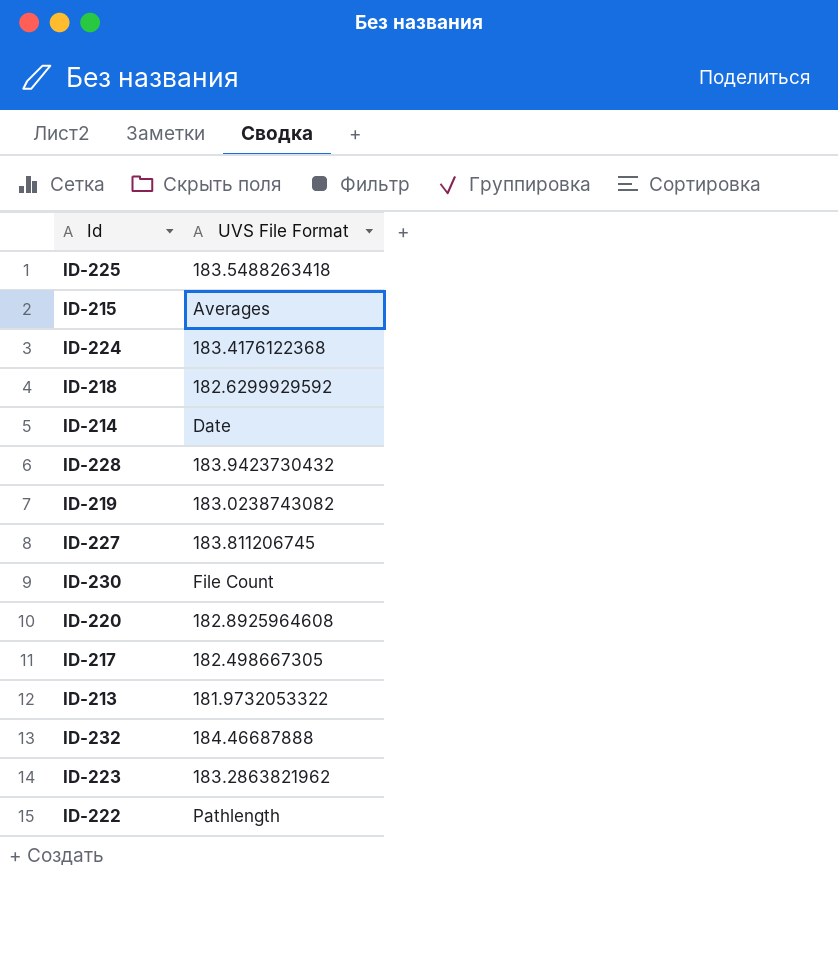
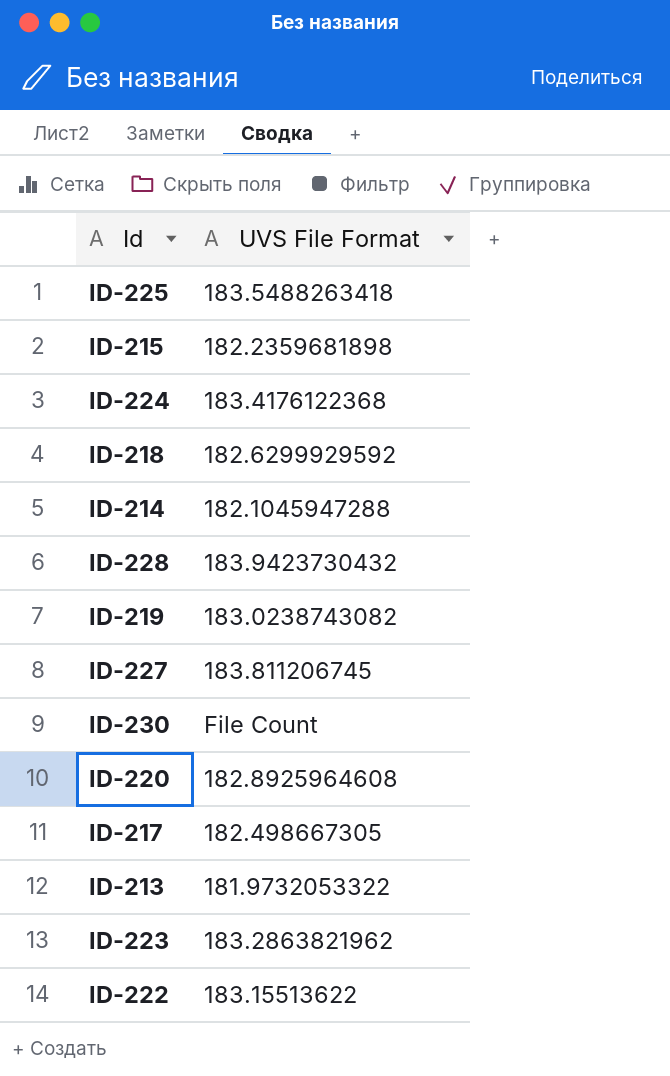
row ID-232: 184.46687888 -> none
ID-215 | UVS File Format: Averages -> 182.2359681898
ID-214 | UVS File Format: Date -> 182.1045947288
ID-222 | UVS File Format: Pathlength -> 183.15513622

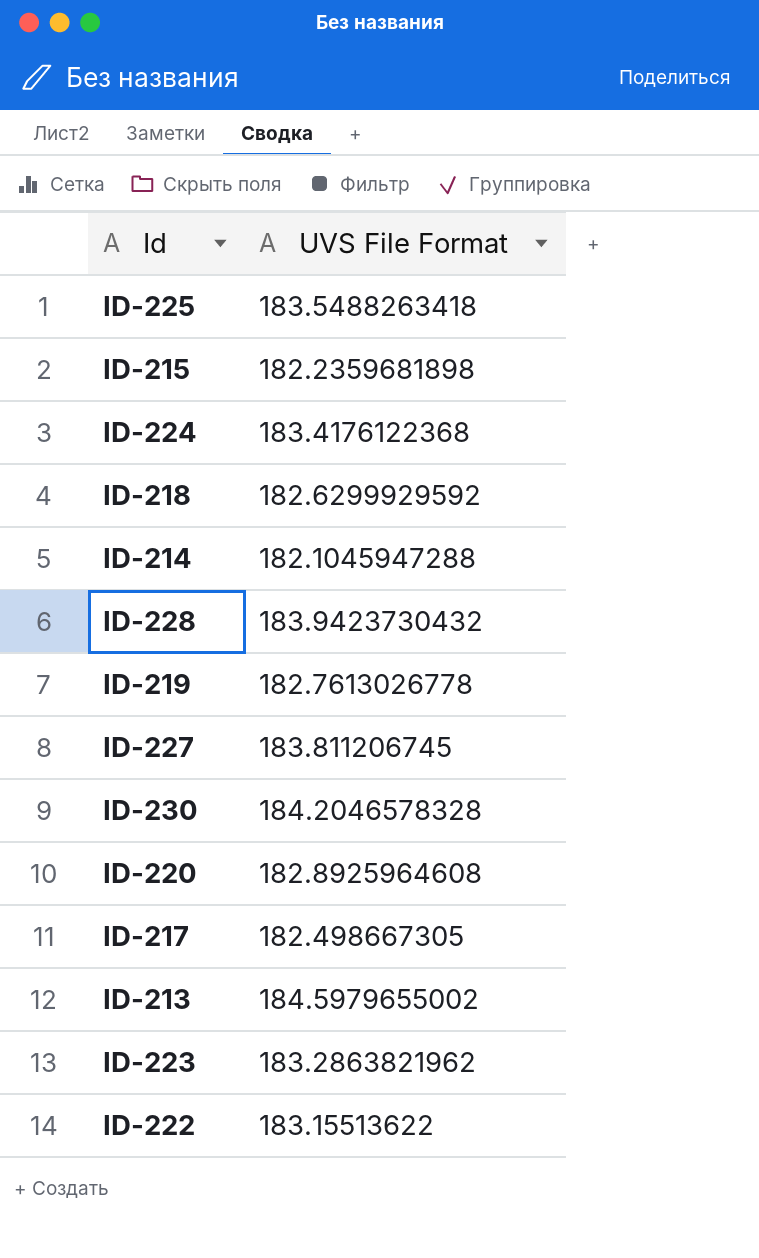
ID-219 | UVS File Format: 183.0238743082 -> 182.7613026778
ID-230 | UVS File Format: File Count -> 184.2046578328
ID-213 | UVS File Format: 181.9732053322 -> 184.5979655002

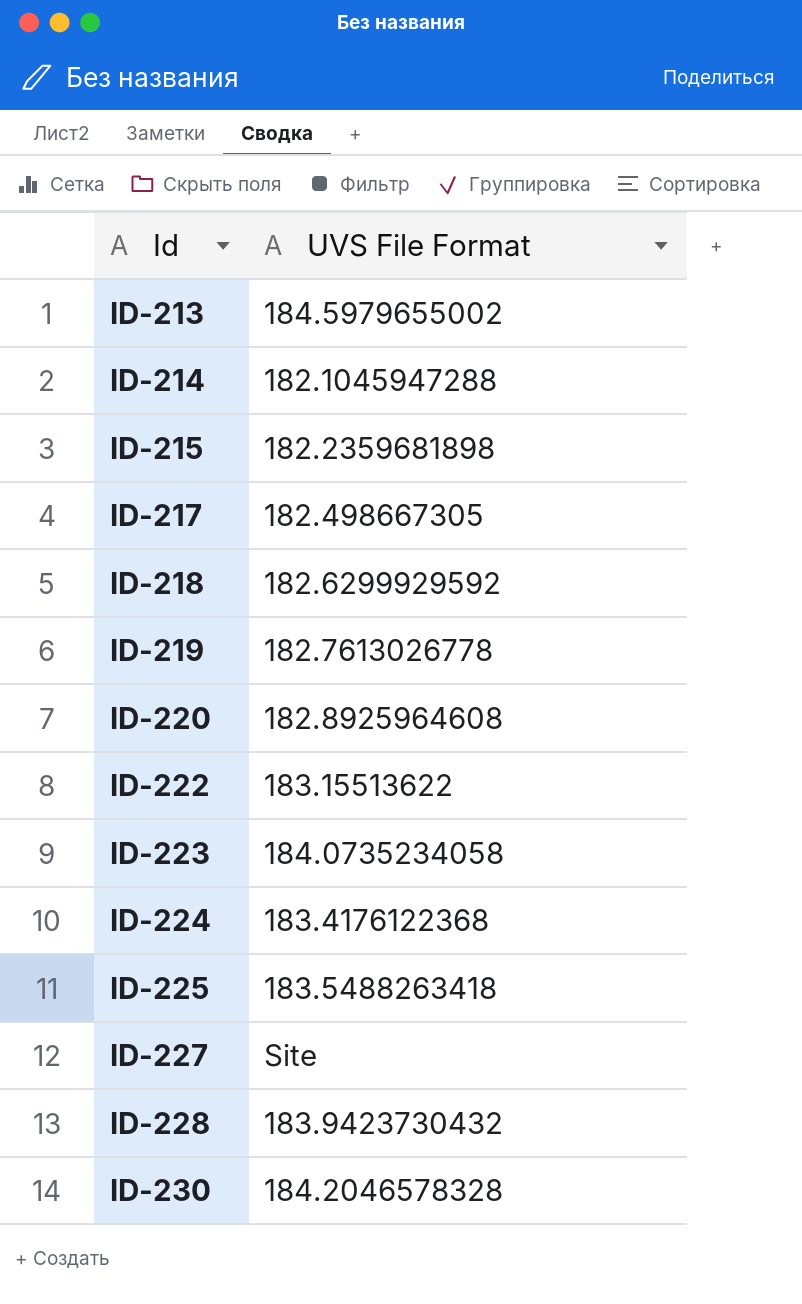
row order: none -> Id ascending
ID-223 | UVS File Format: 183.2863821962 -> 184.0735234058
ID-227 | UVS File Format: 183.811206745 -> Site

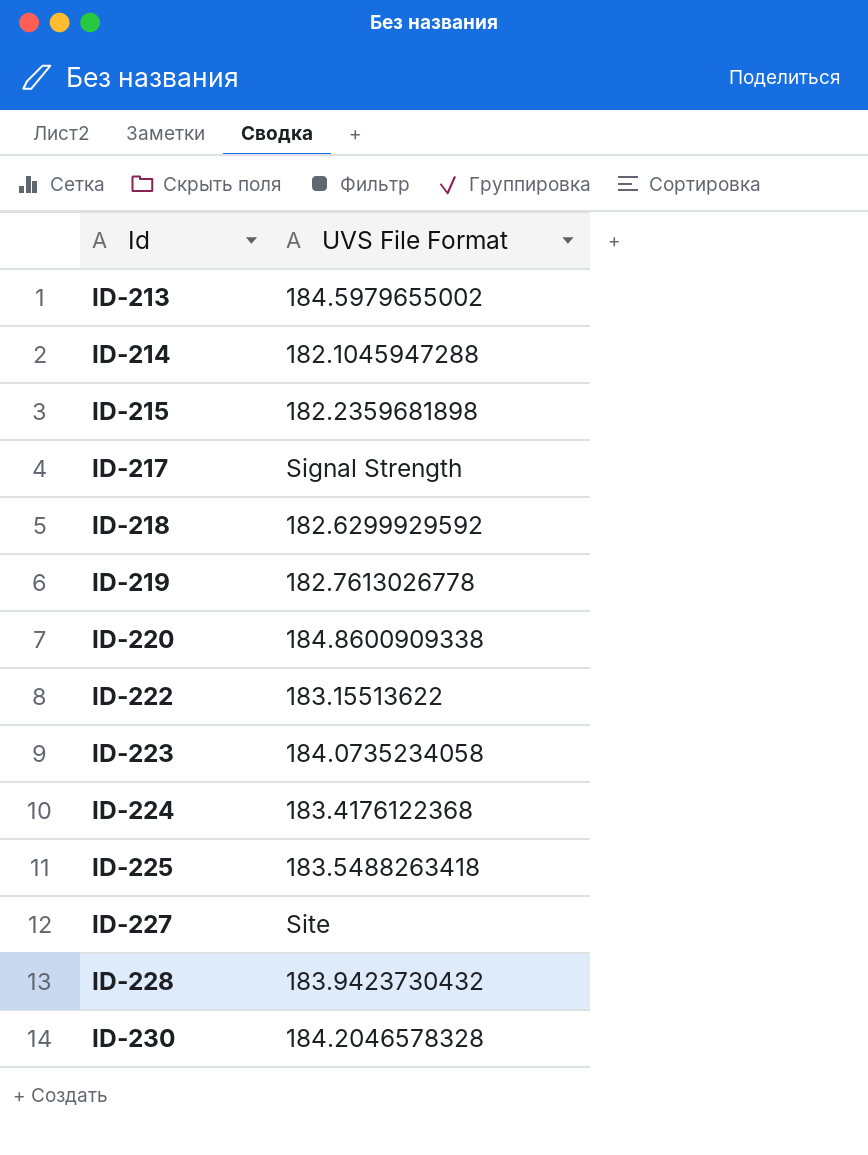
ID-217 | UVS File Format: 182.498667305 -> Signal Strength
ID-220 | UVS File Format: 182.8925964608 -> 184.8600909338

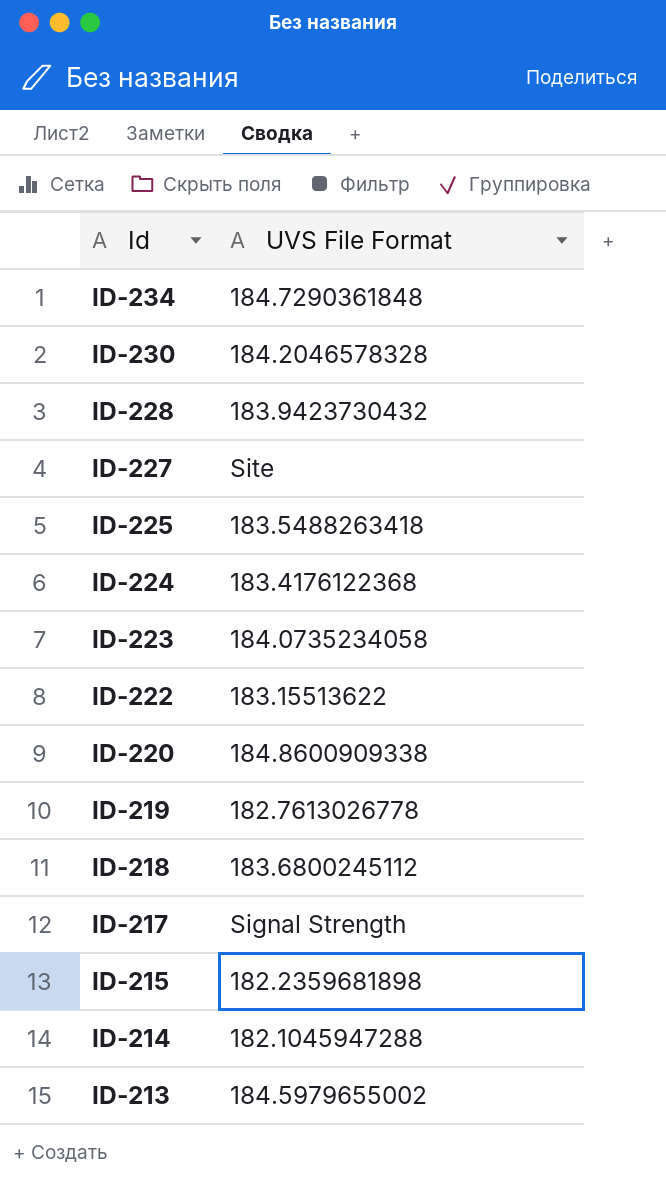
row order: Id ascending -> Id descending
row ID-234: none -> 184.7290361848
ID-218 | UVS File Format: 182.6299929592 -> 183.6800245112

